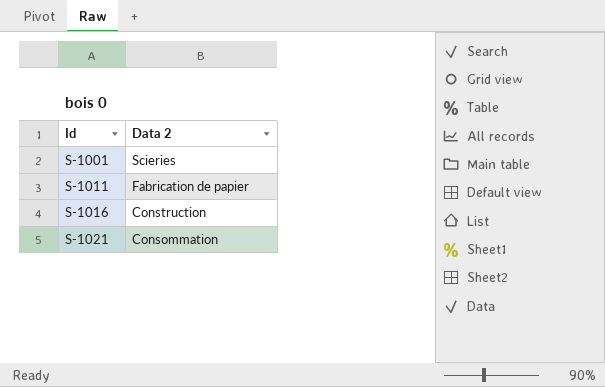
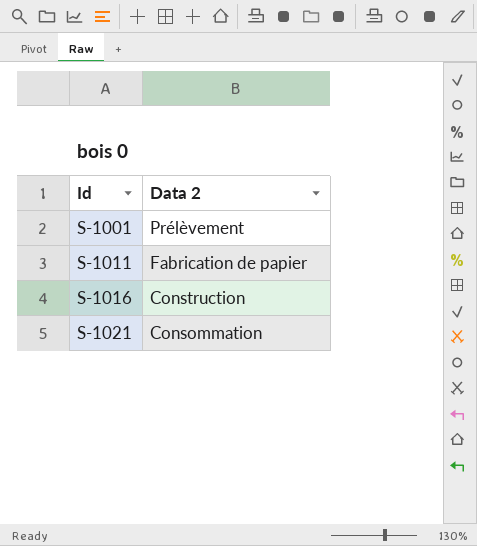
S-1001 | Data 2: Scieries -> Prélèvement

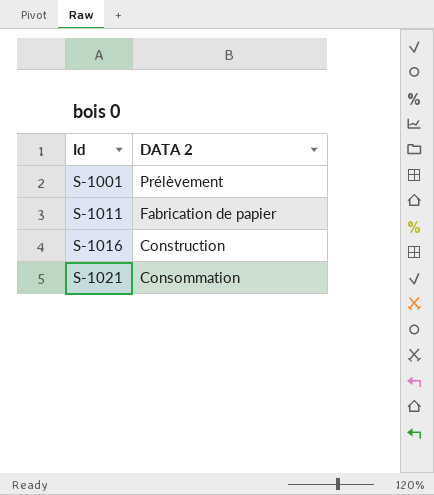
column name: Data 2 -> DATA 2

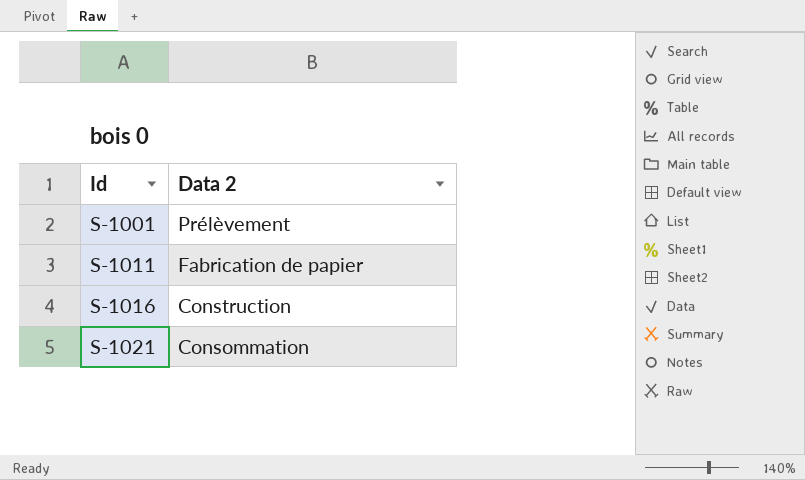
column name: DATA 2 -> Data 2

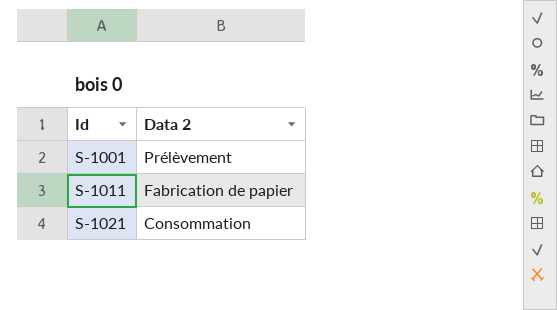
row S-1016: Construction -> none

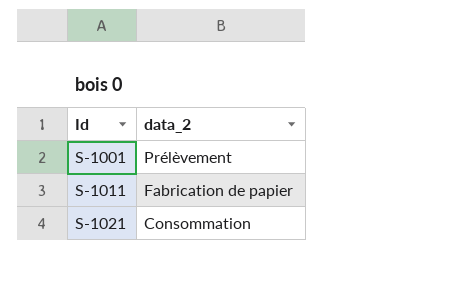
column name: Data 2 -> data_2

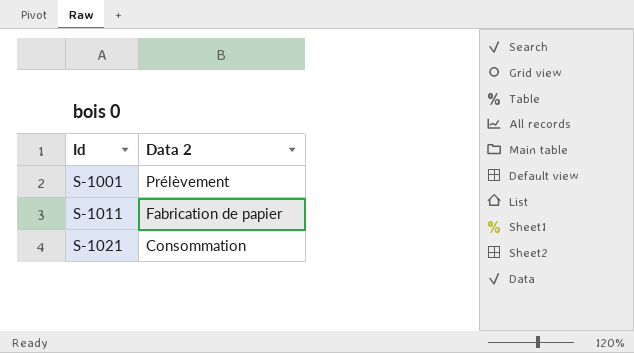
column name: data_2 -> Data 2

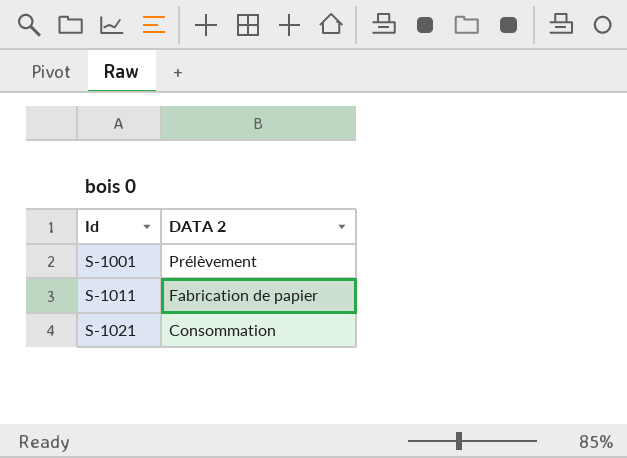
column name: Data 2 -> DATA 2

